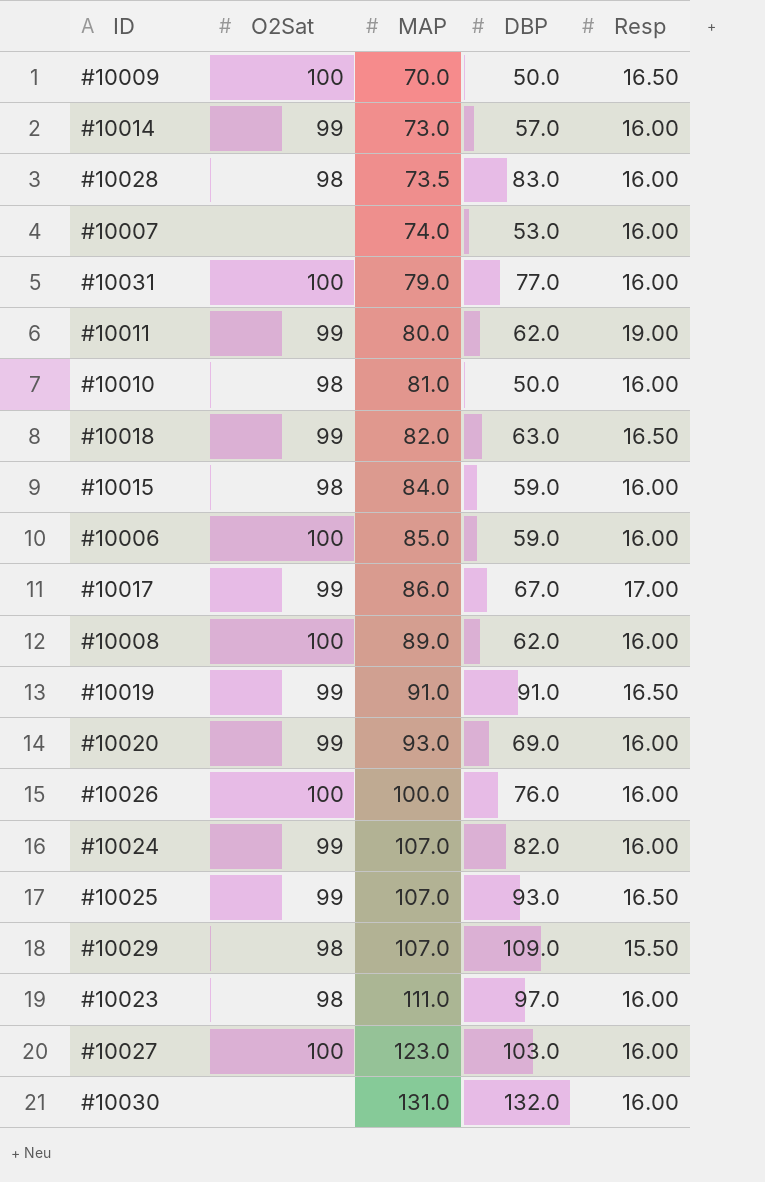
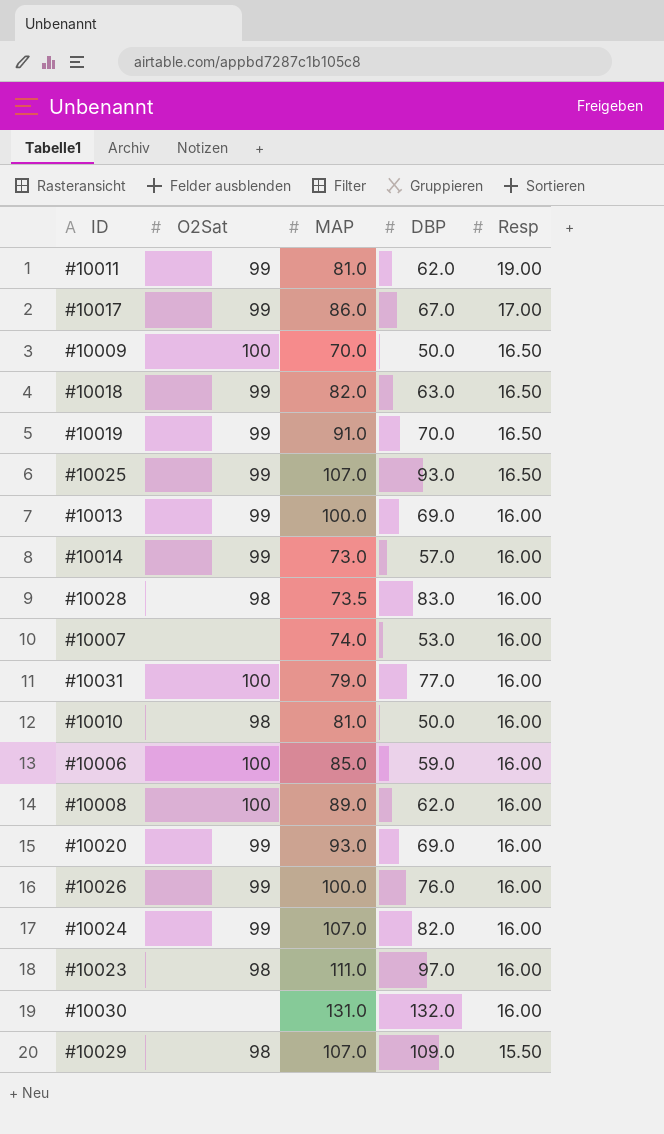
row order: MAP ascending -> Resp descending
row #10015: 98 | 84.0 | 59.0 | 16.00 -> none
row #10027: 100 | 123.0 | 103.0 | 16.00 -> none
#10011 | MAP: 80.0 -> 81.0
#10019 | DBP: 91.0 -> 70.0
row #10013: none -> 99 | 100.0 | 69.0 | 16.00
#10026 | O2Sat: 100 -> 99

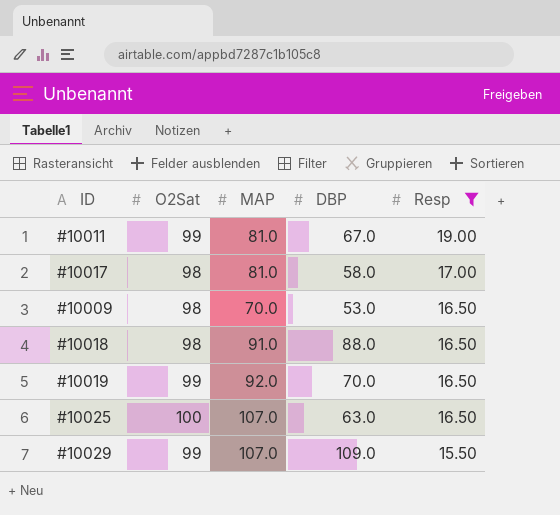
filter: none -> Resp != 16.00
#10011 | DBP: 62.0 -> 67.0
#10017 | O2Sat: 99 -> 98
#10017 | MAP: 86.0 -> 81.0
#10017 | DBP: 67.0 -> 58.0
#10009 | O2Sat: 100 -> 98
#10009 | DBP: 50.0 -> 53.0
#10018 | O2Sat: 99 -> 98
#10018 | MAP: 82.0 -> 91.0
#10018 | DBP: 63.0 -> 88.0
#10019 | MAP: 91.0 -> 92.0
#10025 | O2Sat: 99 -> 100
#10025 | DBP: 93.0 -> 63.0
#10029 | O2Sat: 98 -> 99

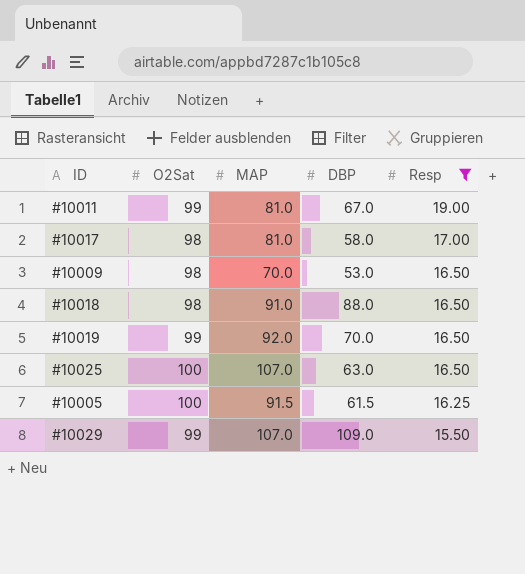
row #10005: none -> 100 | 91.5 | 61.5 | 16.25

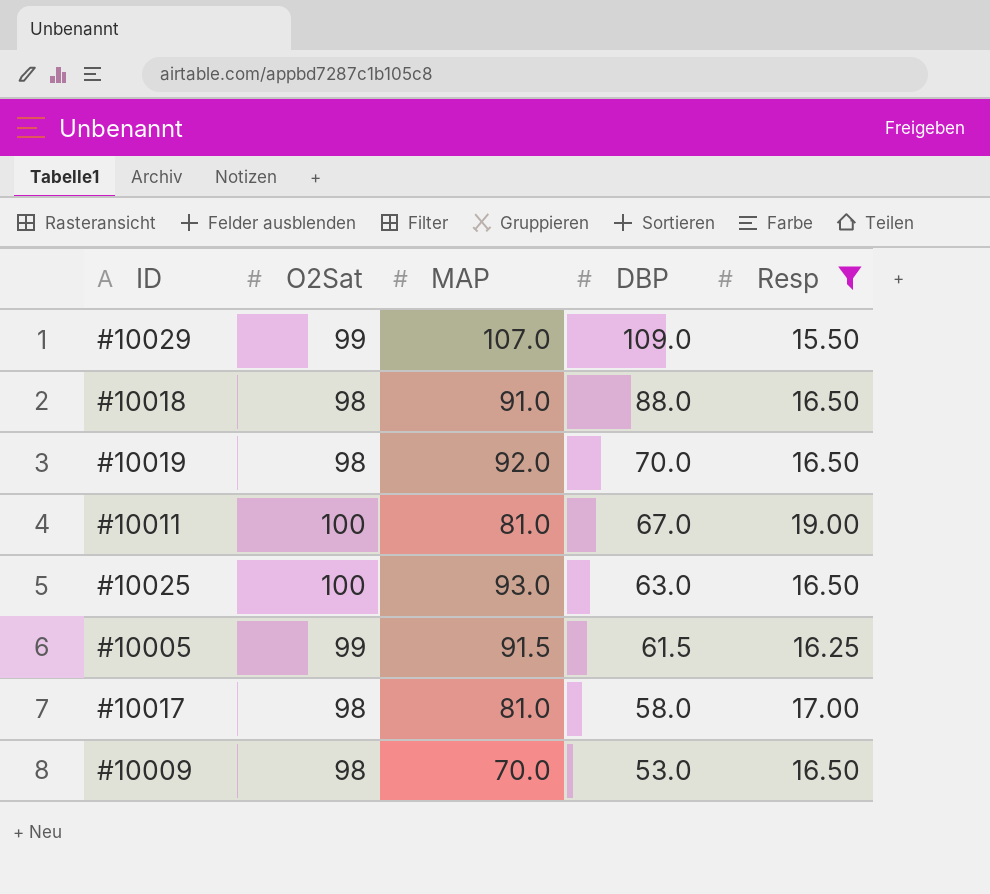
row order: Resp descending -> DBP descending
#10019 | O2Sat: 99 -> 98
#10011 | O2Sat: 99 -> 100
#10025 | MAP: 107.0 -> 93.0
#10005 | O2Sat: 100 -> 99

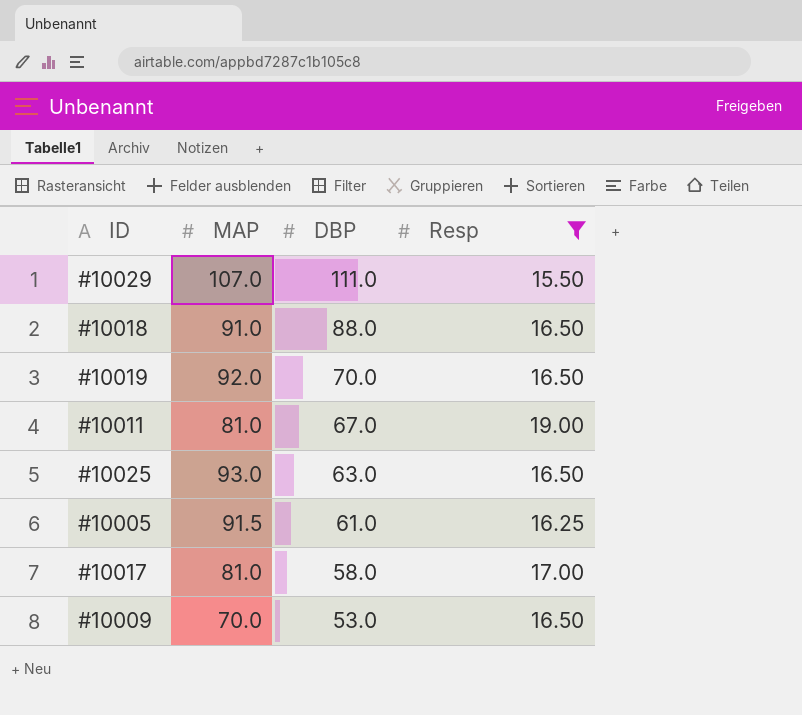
column O2Sat | position: 2 -> none
#10029 | DBP: 109.0 -> 111.0
#10005 | DBP: 61.5 -> 61.0

